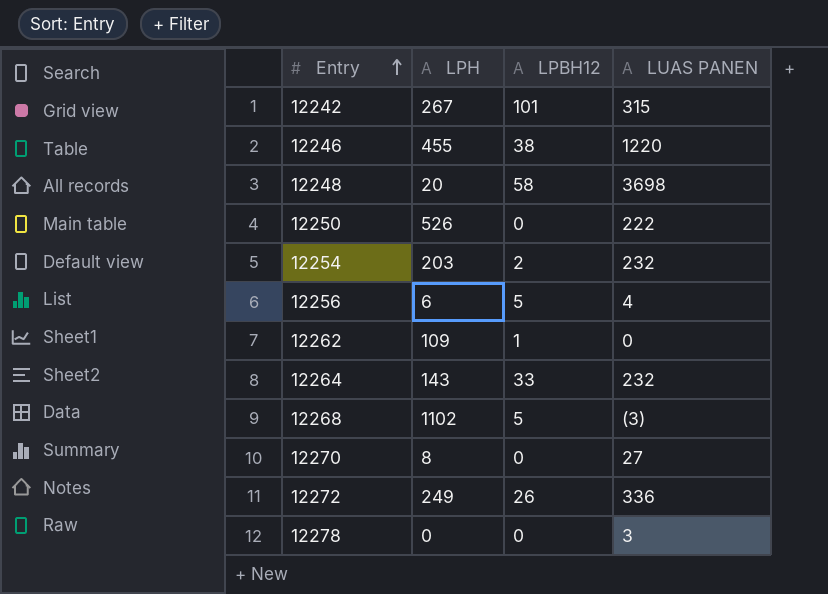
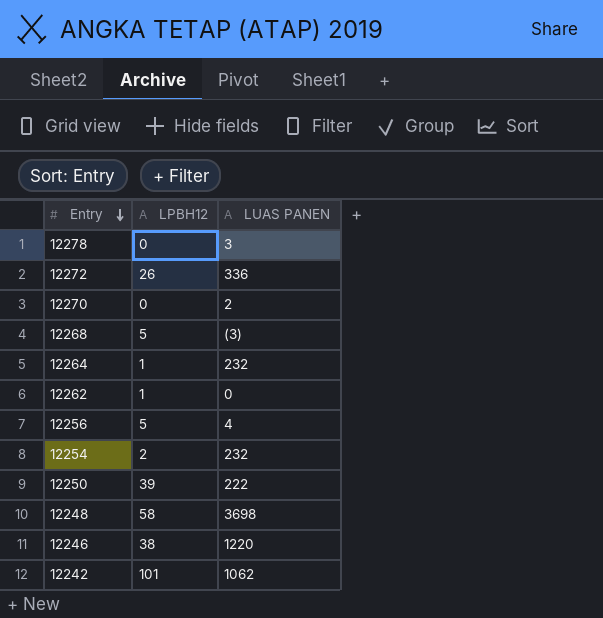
row order: Entry ascending -> Entry descending
column LPH | position: 2 -> none
12270 | LUAS PANEN: 27 -> 2
12264 | LPBH12: 33 -> 1
12250 | LPBH12: 0 -> 39
12242 | LUAS PANEN: 315 -> 1062

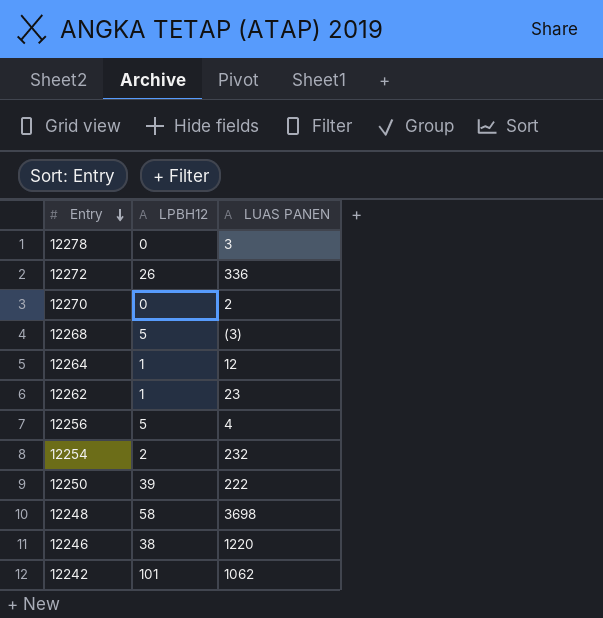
12264 | LUAS PANEN: 232 -> 12
12262 | LUAS PANEN: 0 -> 23

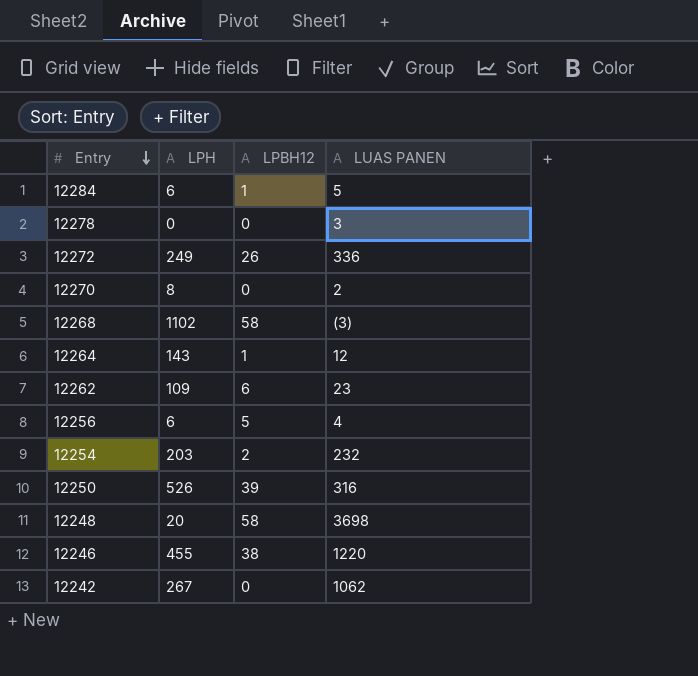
column LPH | position: none -> 2
row 12284: none -> 6 | 1 | 5
12268 | LPBH12: 5 -> 58
12262 | LPBH12: 1 -> 6
12250 | LUAS PANEN: 222 -> 316
12242 | LPBH12: 101 -> 0

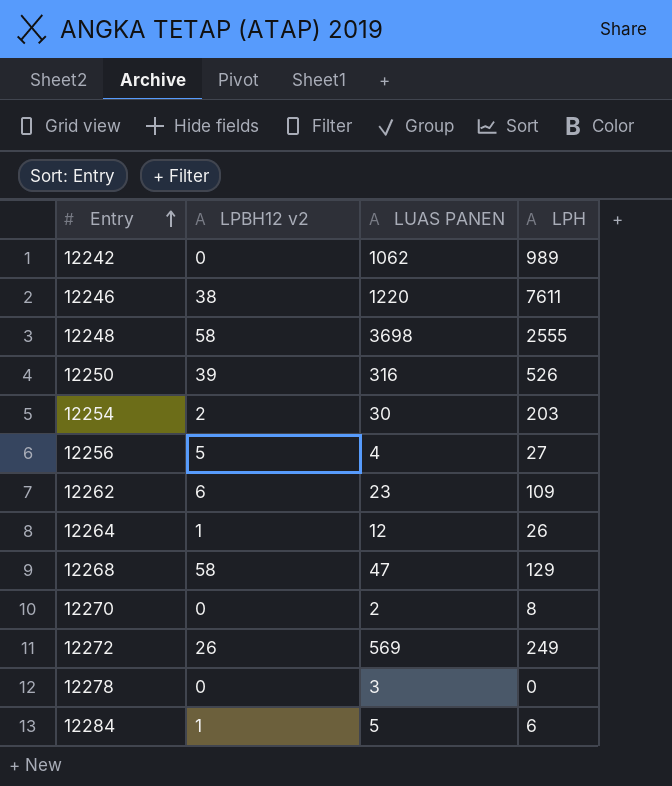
row order: Entry descending -> Entry ascending
column name: LPBH12 -> LPBH12 v2
column LPH | position: 2 -> 4
12242 | LPH: 267 -> 989
12246 | LPH: 455 -> 7611
12248 | LPH: 20 -> 2555
12254 | LUAS PANEN: 232 -> 30
12256 | LPH: 6 -> 27
12264 | LPH: 143 -> 26
12268 | LUAS PANEN: (3) -> 47
12268 | LPH: 1102 -> 129
12272 | LUAS PANEN: 336 -> 569

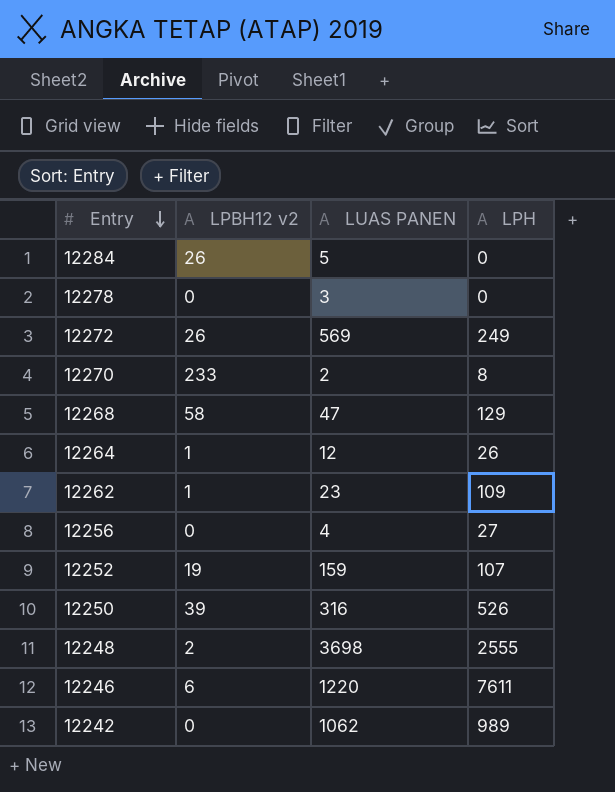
row order: Entry ascending -> Entry descending
row 12254: 2 | 30 | 203 -> none
12284 | LPBH12 v2: 1 -> 26
12284 | LPH: 6 -> 0
12270 | LPBH12 v2: 0 -> 233
12262 | LPBH12 v2: 6 -> 1
12256 | LPBH12 v2: 5 -> 0
row 12252: none -> 19 | 159 | 107
12248 | LPBH12 v2: 58 -> 2
12246 | LPBH12 v2: 38 -> 6

